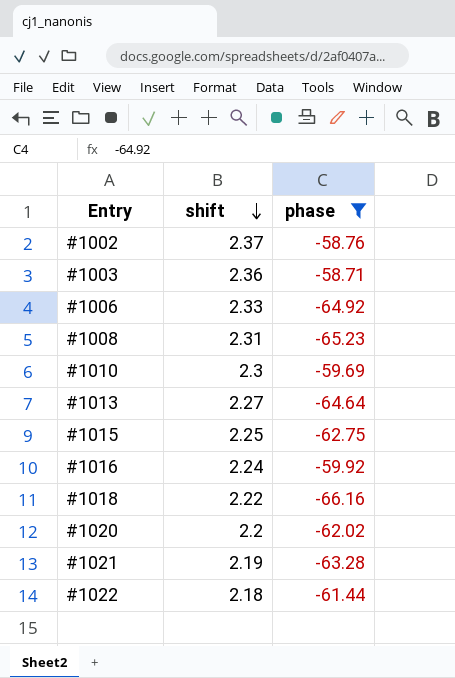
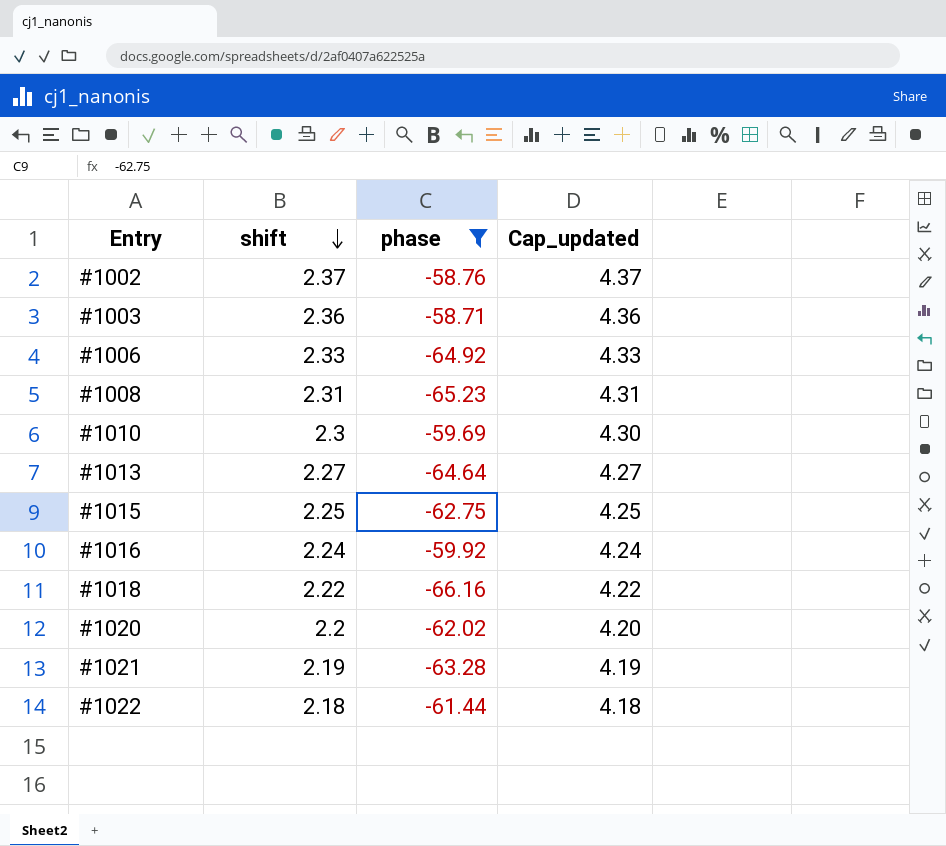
column Cap_updated | formula: none -> [shift] + 2

